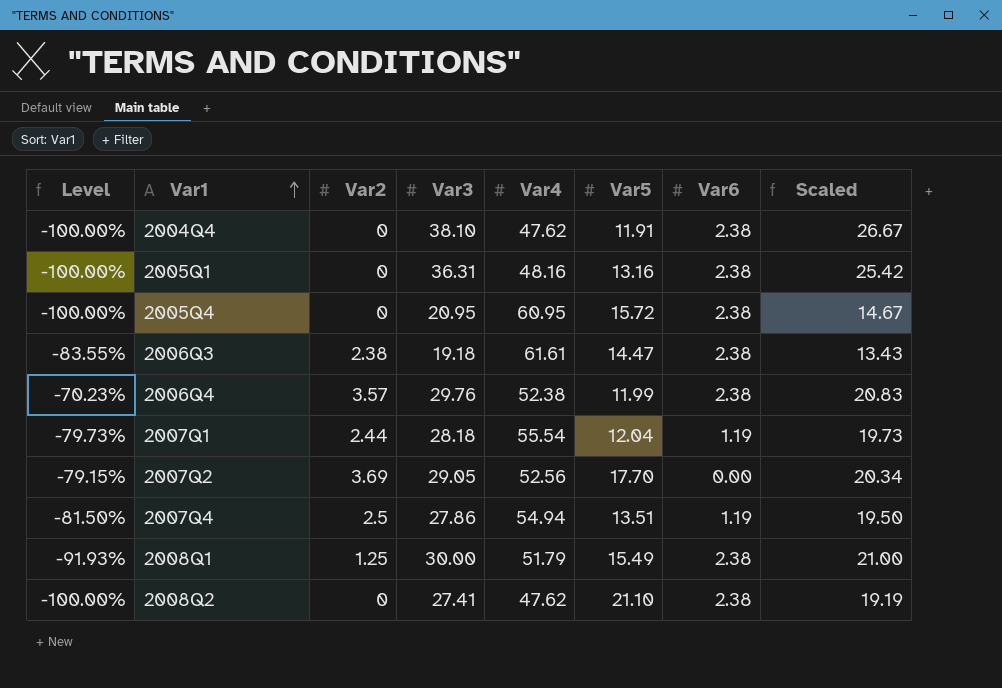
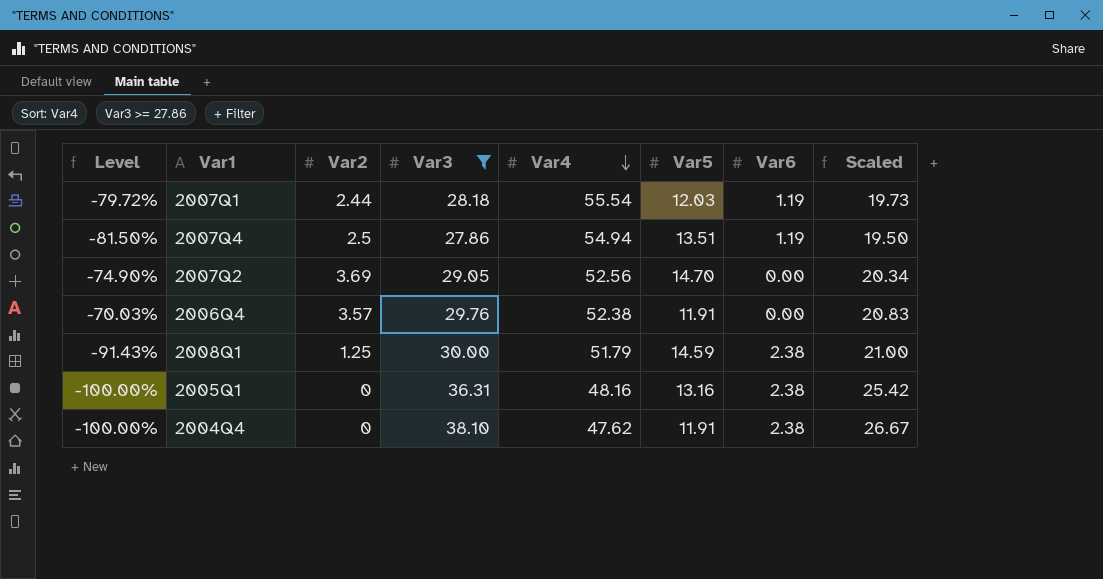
filter: none -> Var3 >= 27.86
row order: Var1 ascending -> Var4 descending
2007Q1 | Level: -79.73% -> -79.72%
2007Q1 | Var5: 12.04 -> 12.03
2007Q2 | Level: -79.15% -> -74.90%
2007Q2 | Var5: 17.70 -> 14.70
2006Q4 | Level: -70.23% -> -70.03%
2006Q4 | Var5: 11.99 -> 11.91
2006Q4 | Var6: 2.38 -> 0.00
2008Q1 | Level: -91.93% -> -91.43%
2008Q1 | Var5: 15.49 -> 14.59

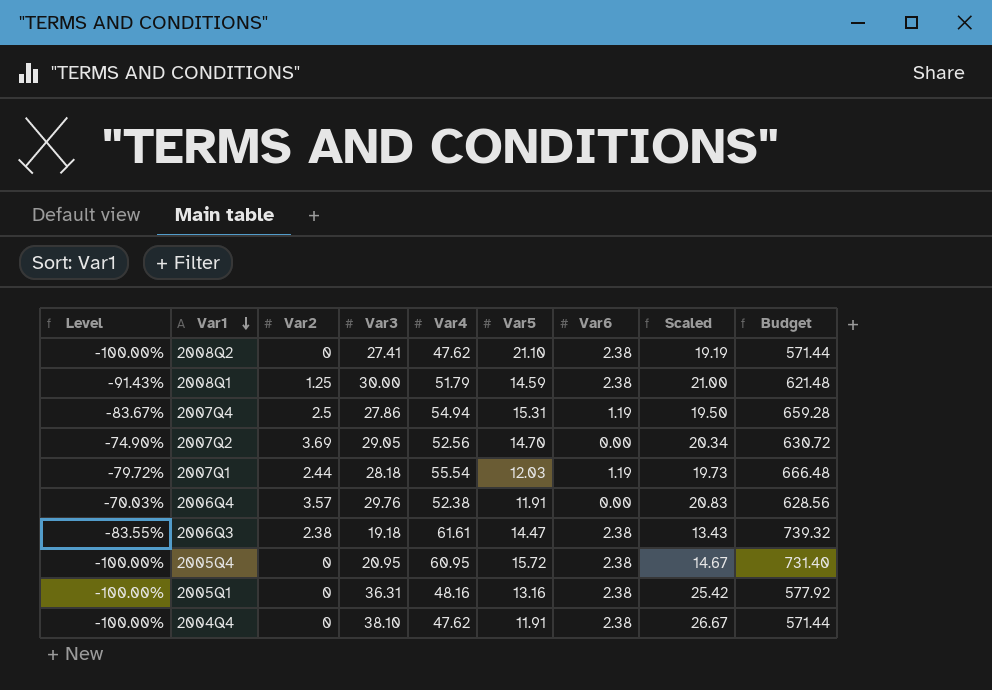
filter: Var3 >= 27.86 -> none
row order: Var4 descending -> Var1 descending
column Budget | formula: none -> [Var4] * 12
2007Q4 | Level: -81.50% -> -83.67%
2007Q4 | Var5: 13.51 -> 15.31

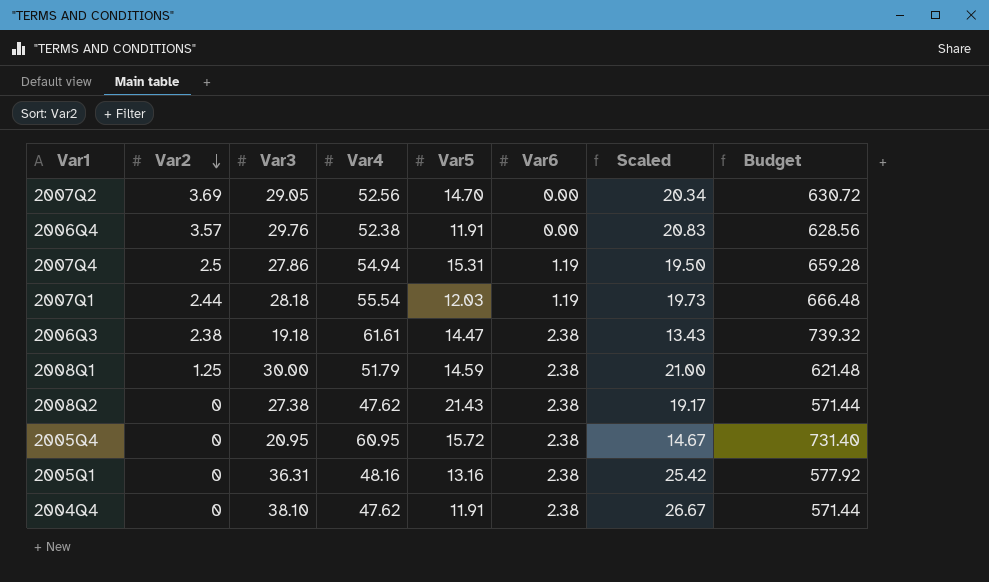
row order: Var1 descending -> Var2 descending
column Level | formula: ([Var2] - [Var5]) / [Var5] -> none
2008Q2 | Var3: 27.41 -> 27.38
2008Q2 | Var5: 21.10 -> 21.43
2008Q2 | Scaled: 19.19 -> 19.17

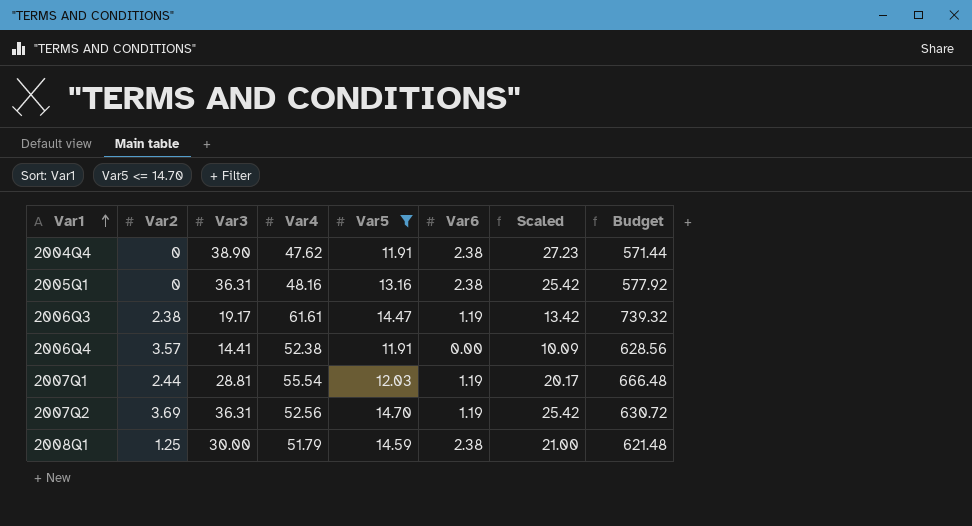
filter: none -> Var5 <= 14.70
row order: Var2 descending -> Var1 ascending
2004Q4 | Var3: 38.10 -> 38.90
2004Q4 | Scaled: 26.67 -> 27.23
2006Q3 | Var3: 19.18 -> 19.17
2006Q3 | Var6: 2.38 -> 1.19
2006Q3 | Scaled: 13.43 -> 13.42
2006Q4 | Var3: 29.76 -> 14.41
2006Q4 | Scaled: 20.83 -> 10.09
2007Q1 | Var3: 28.18 -> 28.81
2007Q1 | Scaled: 19.73 -> 20.17
2007Q2 | Var3: 29.05 -> 36.31
2007Q2 | Var6: 0.00 -> 1.19
2007Q2 | Scaled: 20.34 -> 25.42

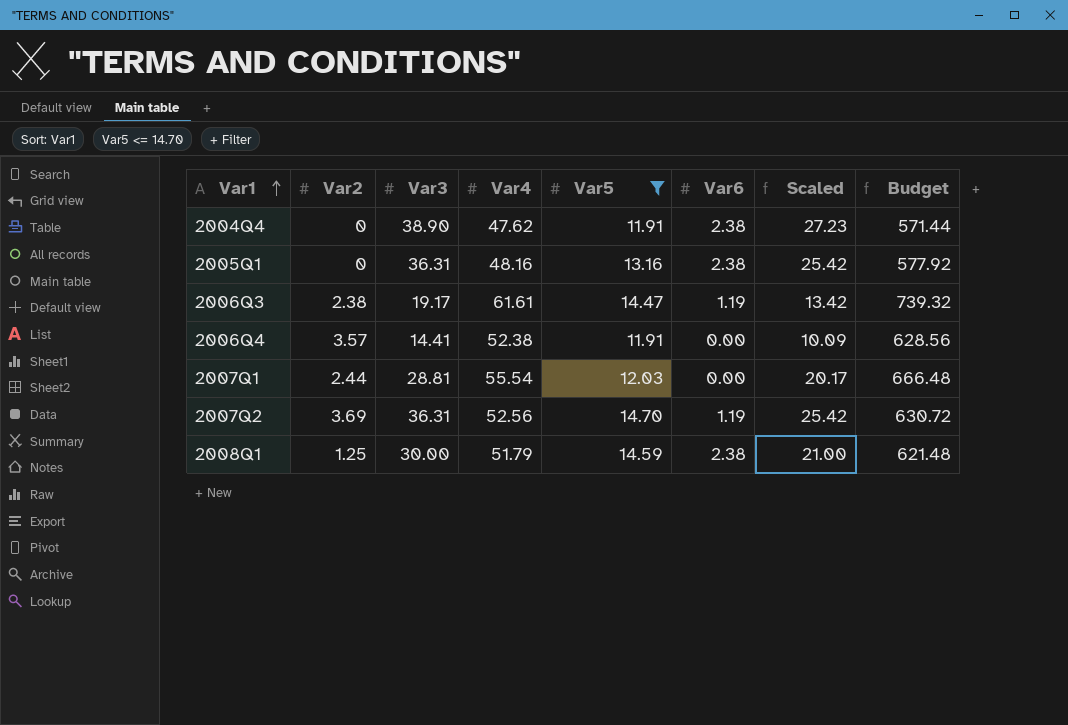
2007Q1 | Var6: 1.19 -> 0.00

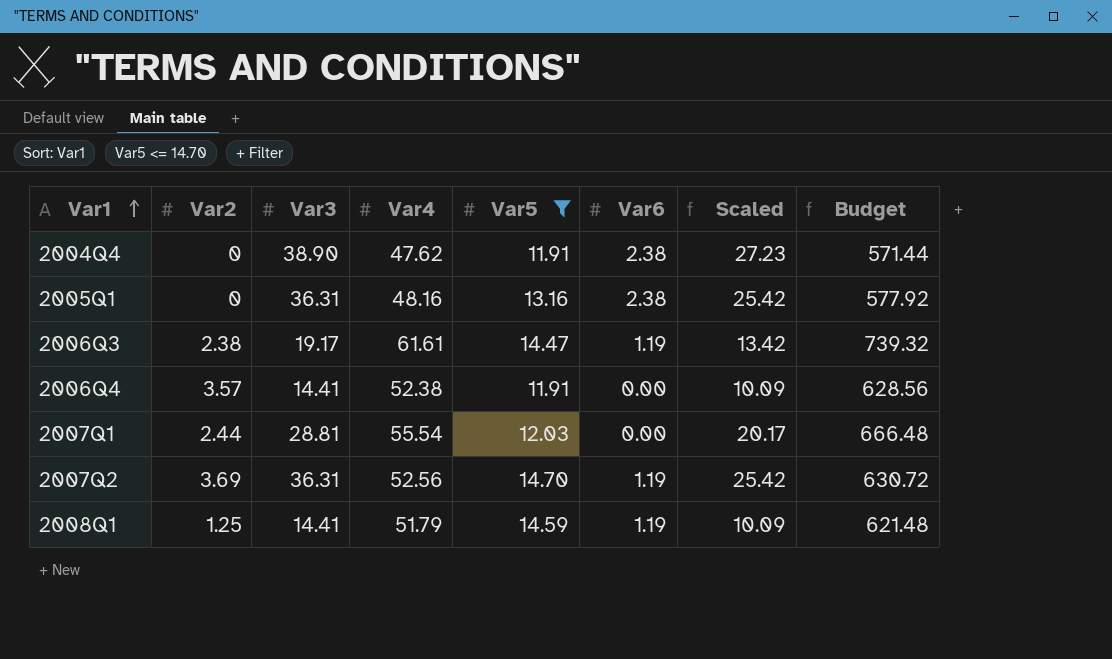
2008Q1 | Var3: 30.00 -> 14.41
2008Q1 | Var6: 2.38 -> 1.19
2008Q1 | Scaled: 21.00 -> 10.09

